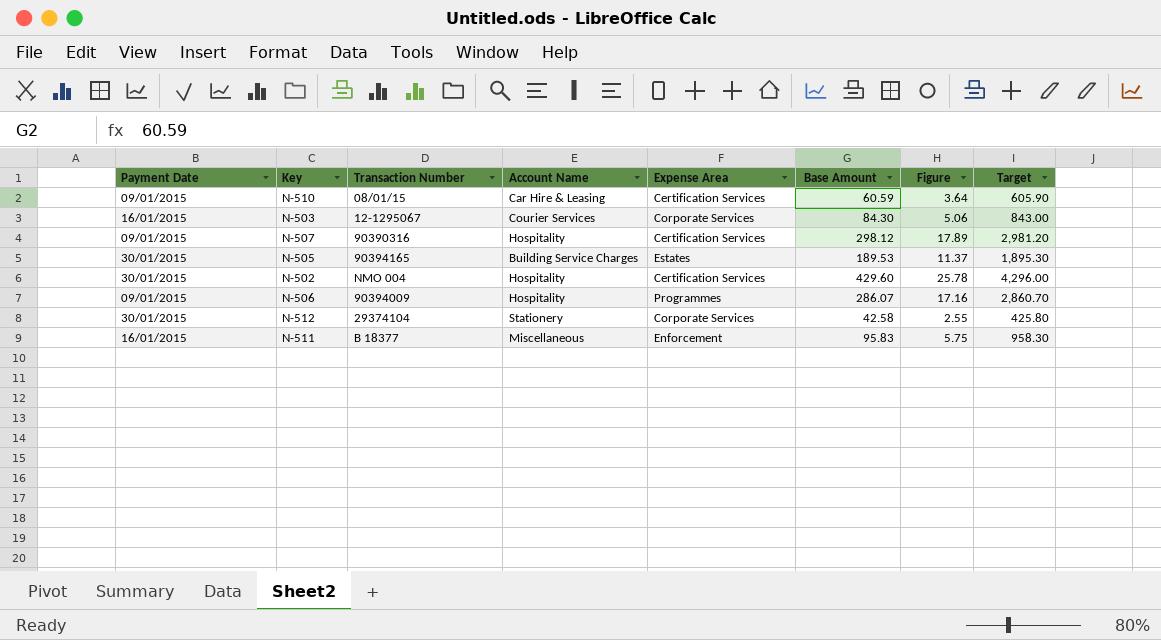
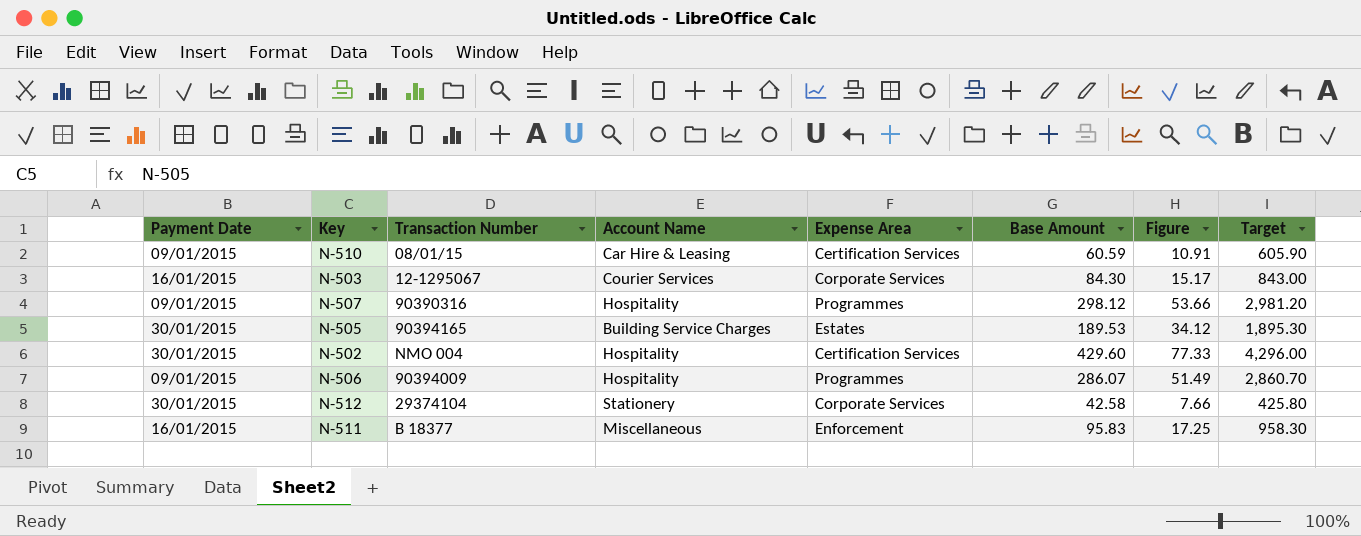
column Figure | formula: [Base Amount] * 0.06 -> [Base Amount] * 0.18
N-507 | Expense Area: Certification Services -> Programmes

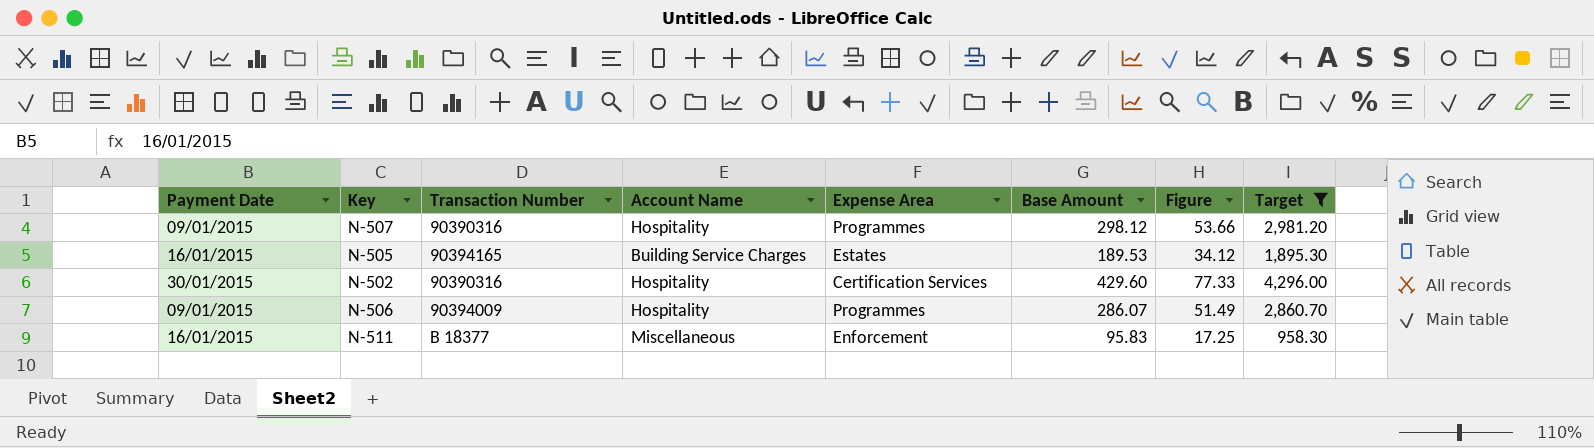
filter: none -> Target >= 958.30
N-505 | Payment Date: 30/01/2015 -> 16/01/2015
N-502 | Transaction Number: NMO 004 -> 90390316

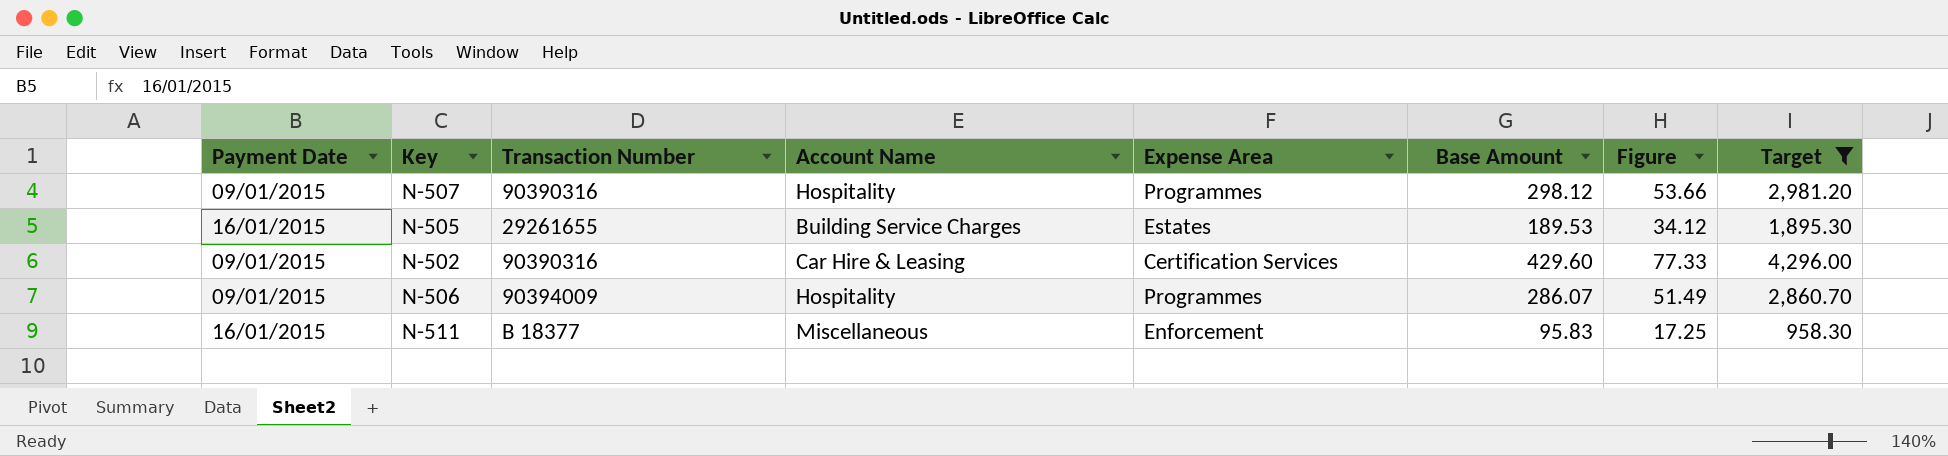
N-505 | Transaction Number: 90394165 -> 29261655
N-502 | Payment Date: 30/01/2015 -> 09/01/2015
N-502 | Account Name: Hospitality -> Car Hire & Leasing

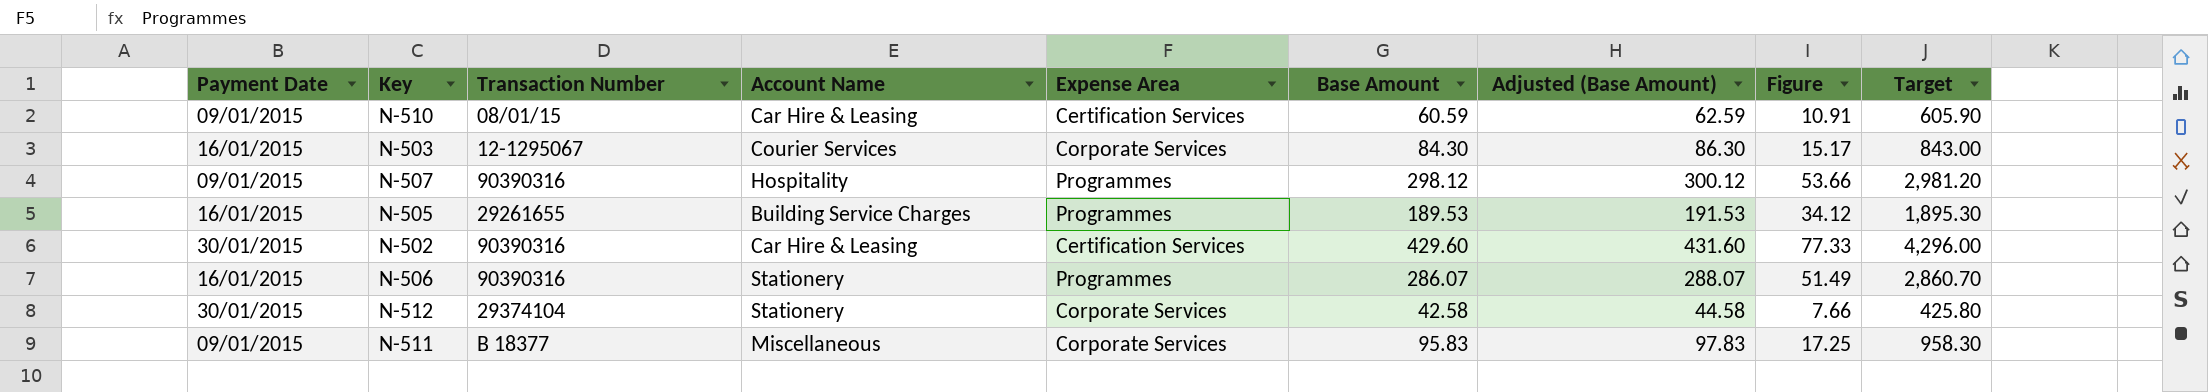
filter: Target >= 958.30 -> none
column Adjusted (Base Amount) | formula: none -> [Base Amount] + 2
N-505 | Expense Area: Estates -> Programmes
N-502 | Payment Date: 09/01/2015 -> 30/01/2015
N-506 | Payment Date: 09/01/2015 -> 16/01/2015
N-506 | Transaction Number: 90394009 -> 90390316
N-506 | Account Name: Hospitality -> Stationery
N-511 | Payment Date: 16/01/2015 -> 09/01/2015
N-511 | Expense Area: Enforcement -> Corporate Services

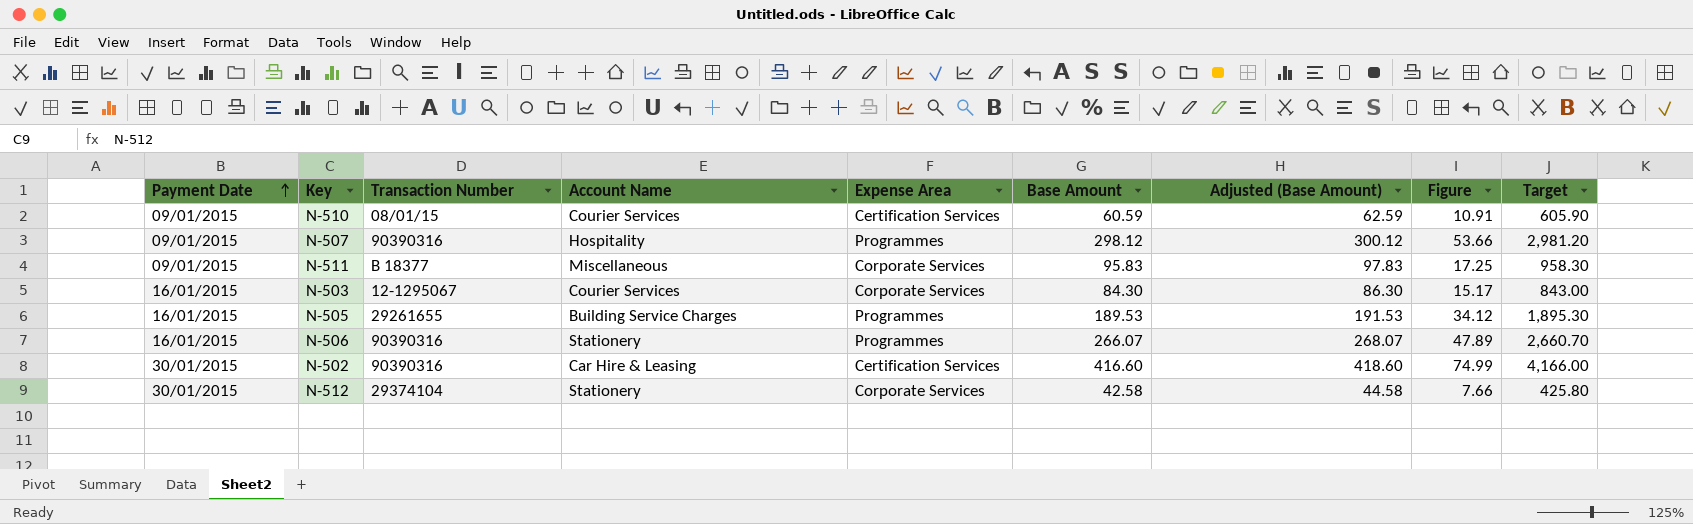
row order: none -> Payment Date ascending
N-510 | Account Name: Car Hire & Leasing -> Courier Services
N-506 | Base Amount: 286.07 -> 266.07
N-506 | Adjusted (Base Amount): 288.07 -> 268.07
N-506 | Figure: 51.49 -> 47.89
N-506 | Target: 2,860.70 -> 2,660.70
N-502 | Base Amount: 429.60 -> 416.60
N-502 | Adjusted (Base Amount): 431.60 -> 418.60
N-502 | Figure: 77.33 -> 74.99
N-502 | Target: 4,296.00 -> 4,166.00

